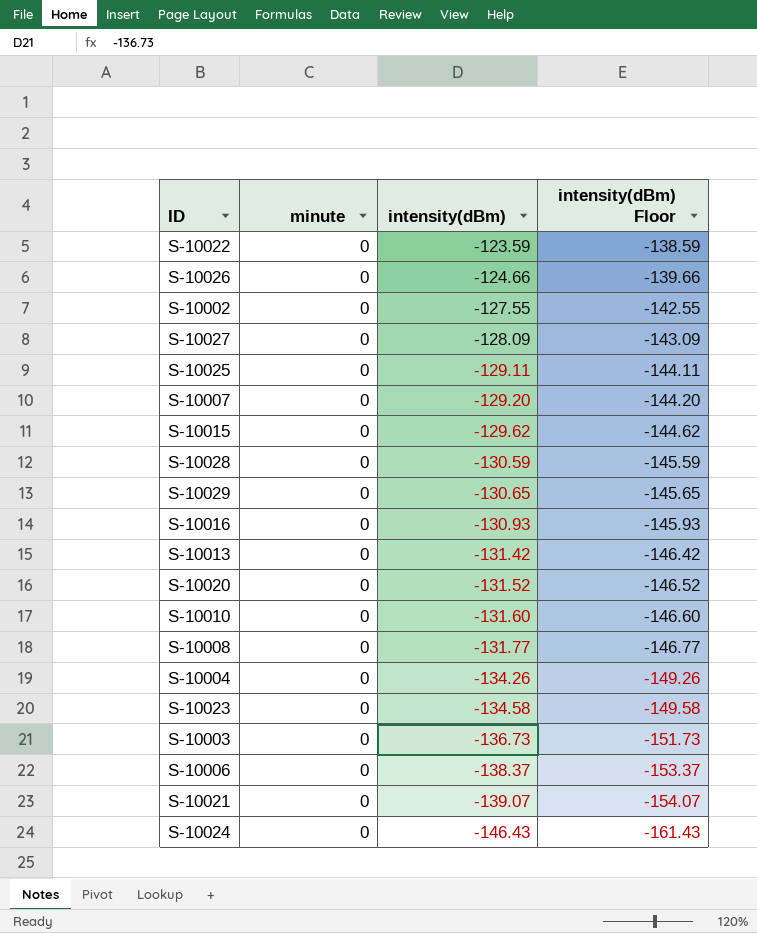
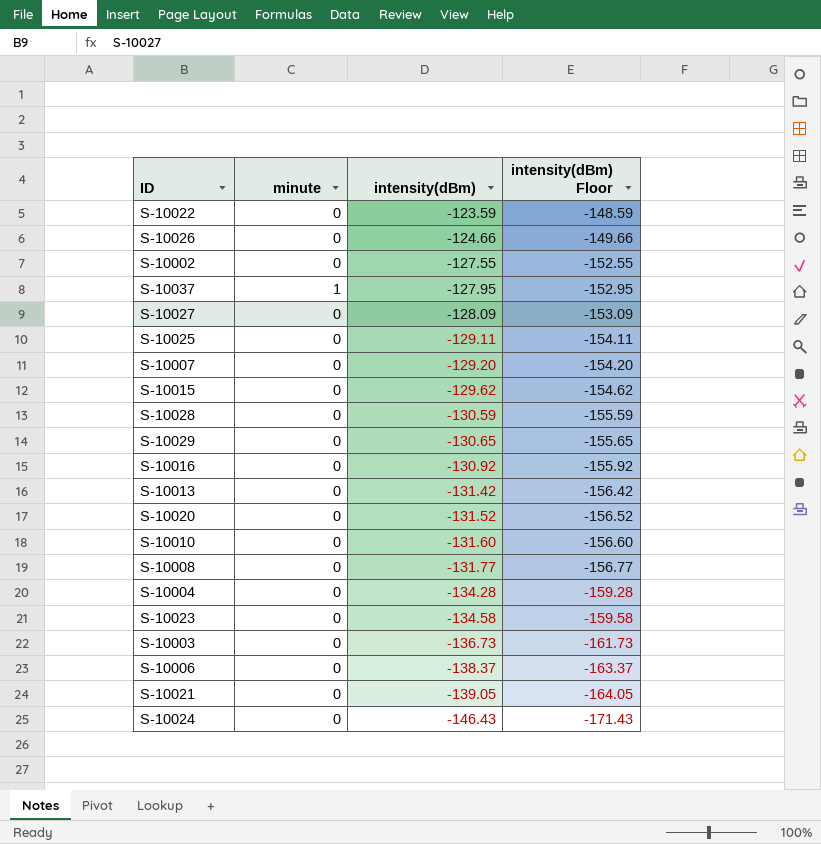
column intensity(dBm) Floor | formula: [intensity(dBm)] - 15 -> [intensity(dBm)] - 25
row S-10037: none -> 1 | -127.95 | -152.95
S-10016 | intensity(dBm): -130.93 -> -130.92
S-10004 | intensity(dBm): -134.26 -> -134.28
S-10021 | intensity(dBm): -139.07 -> -139.05

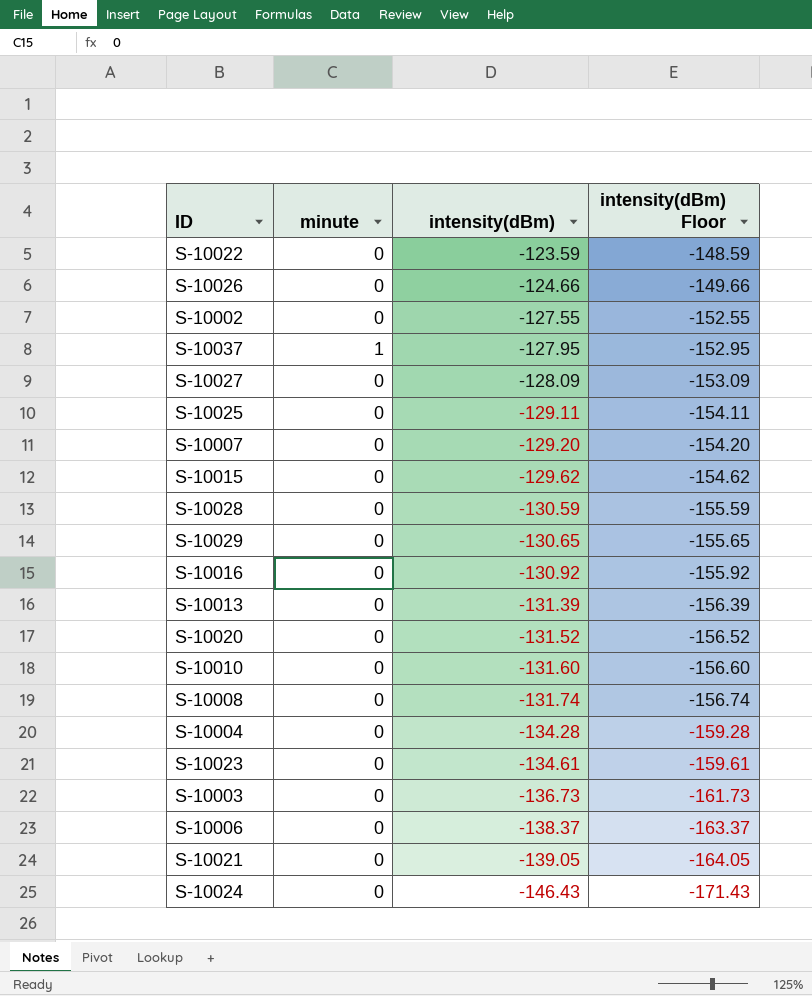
S-10013 | intensity(dBm): -131.42 -> -131.39
S-10013 | intensity(dBm) Floor: -156.42 -> -156.39
S-10008 | intensity(dBm): -131.77 -> -131.74
S-10008 | intensity(dBm) Floor: -156.77 -> -156.74
S-10023 | intensity(dBm): -134.58 -> -134.61
S-10023 | intensity(dBm) Floor: -159.58 -> -159.61

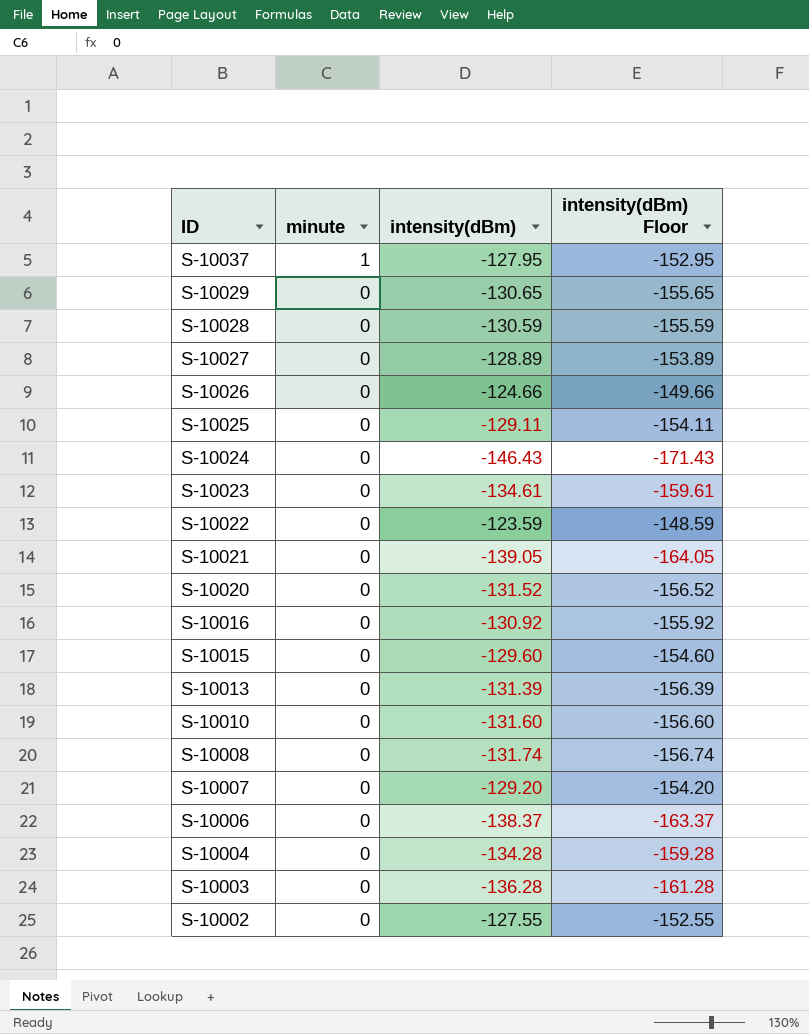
row order: intensity(dBm) descending -> ID descending
S-10027 | intensity(dBm): -128.09 -> -128.89
S-10027 | intensity(dBm) Floor: -153.09 -> -153.89
S-10015 | intensity(dBm): -129.62 -> -129.60
S-10015 | intensity(dBm) Floor: -154.62 -> -154.60
S-10003 | intensity(dBm): -136.73 -> -136.28
S-10003 | intensity(dBm) Floor: -161.73 -> -161.28

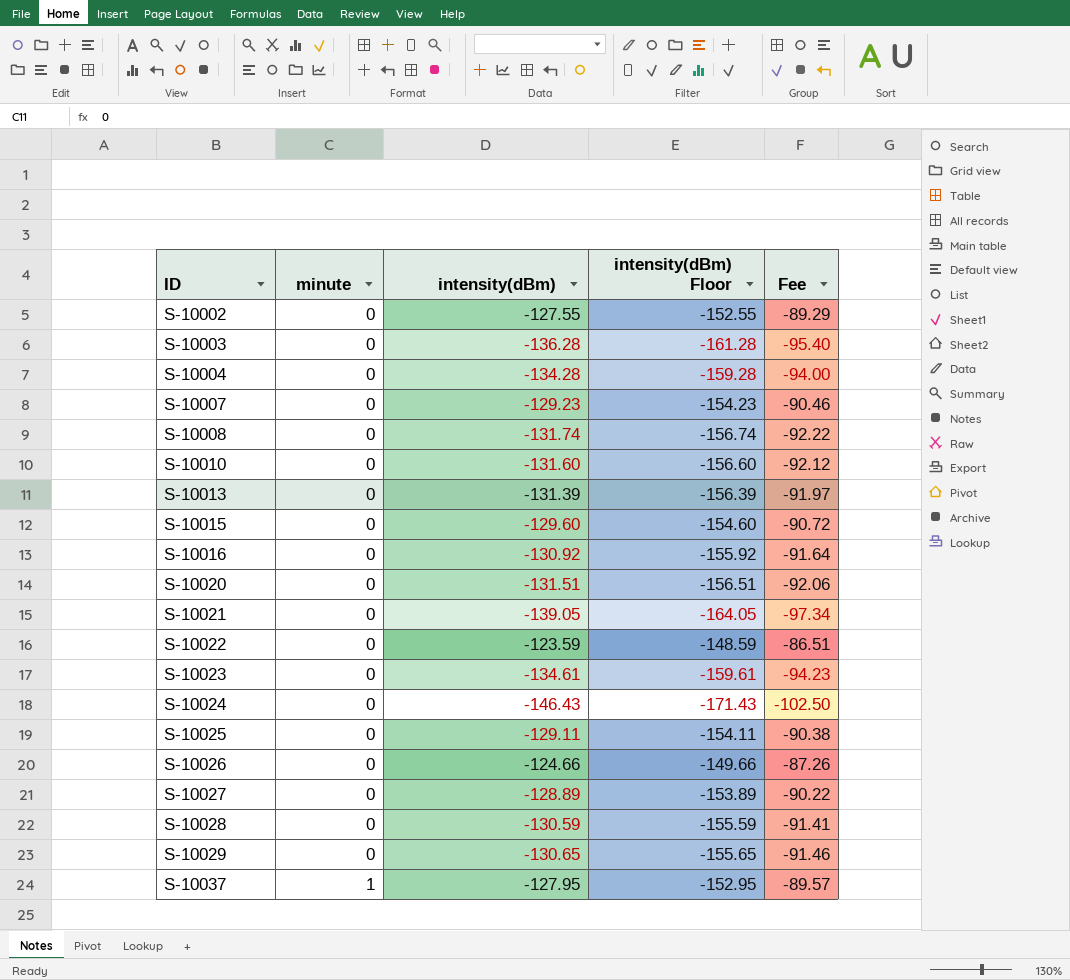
row order: ID descending -> ID ascending
column Fee | formula: none -> [intensity(dBm)] * 0.7
row S-10006: 0 | -138.37 | -163.37 -> none
S-10007 | intensity(dBm): -129.20 -> -129.23
S-10007 | intensity(dBm) Floor: -154.20 -> -154.23
S-10020 | intensity(dBm): -131.52 -> -131.51
S-10020 | intensity(dBm) Floor: -156.52 -> -156.51

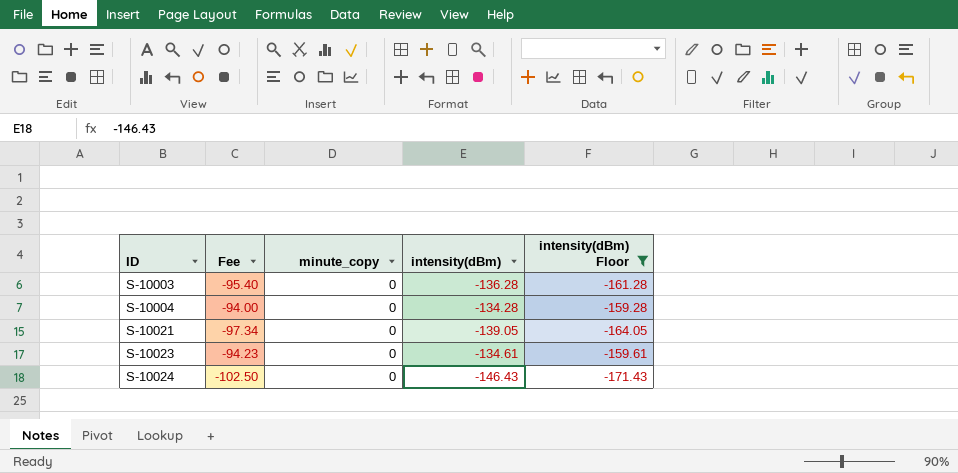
filter: none -> intensity(dBm) Floor <= -159.28
column Fee | position: 5 -> 2
column name: minute -> minute_copy

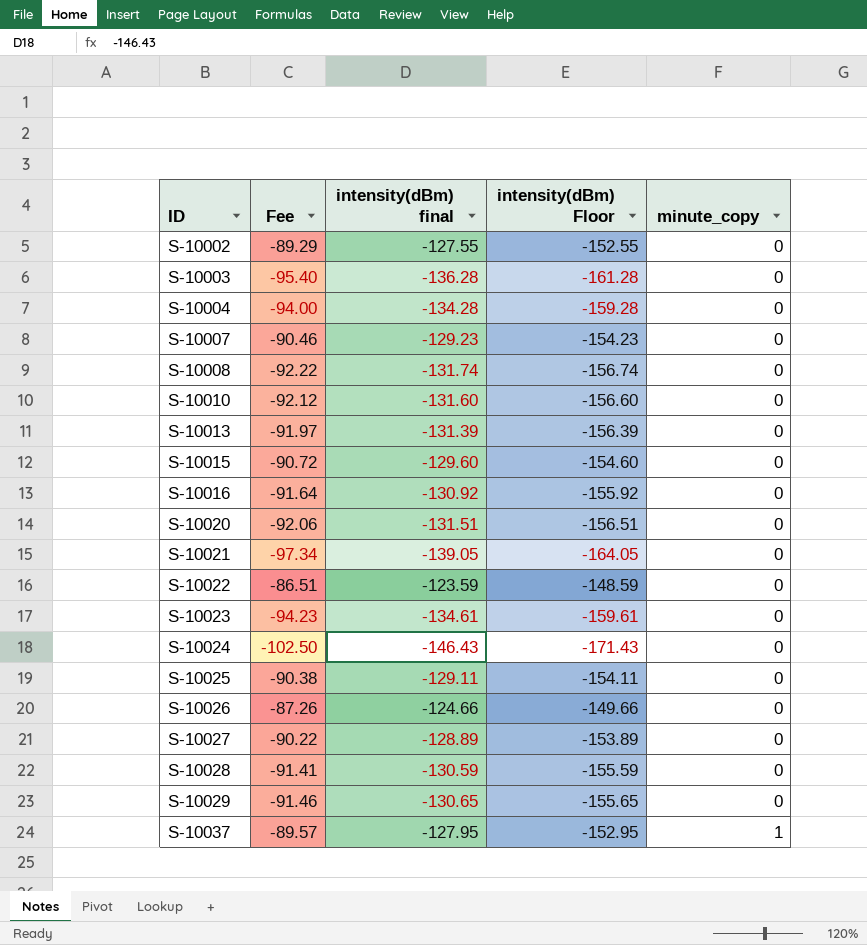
filter: intensity(dBm) Floor <= -159.28 -> none
column name: intensity(dBm) -> intensity(dBm) final
column minute_copy | position: 3 -> 5

